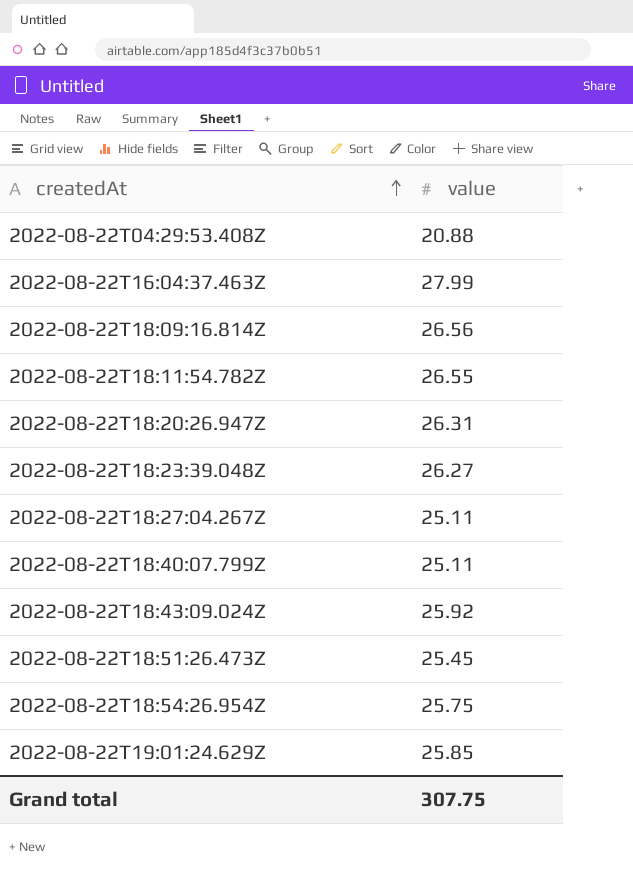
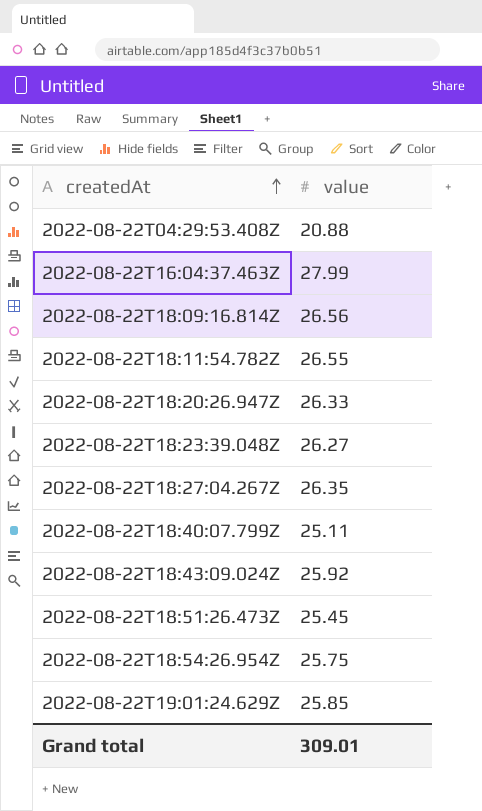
2022-08-22T18:20:26.947Z | value: 26.31 -> 26.33
2022-08-22T18:27:04.267Z | value: 25.11 -> 26.35
Grand total | value: 307.75 -> 309.01

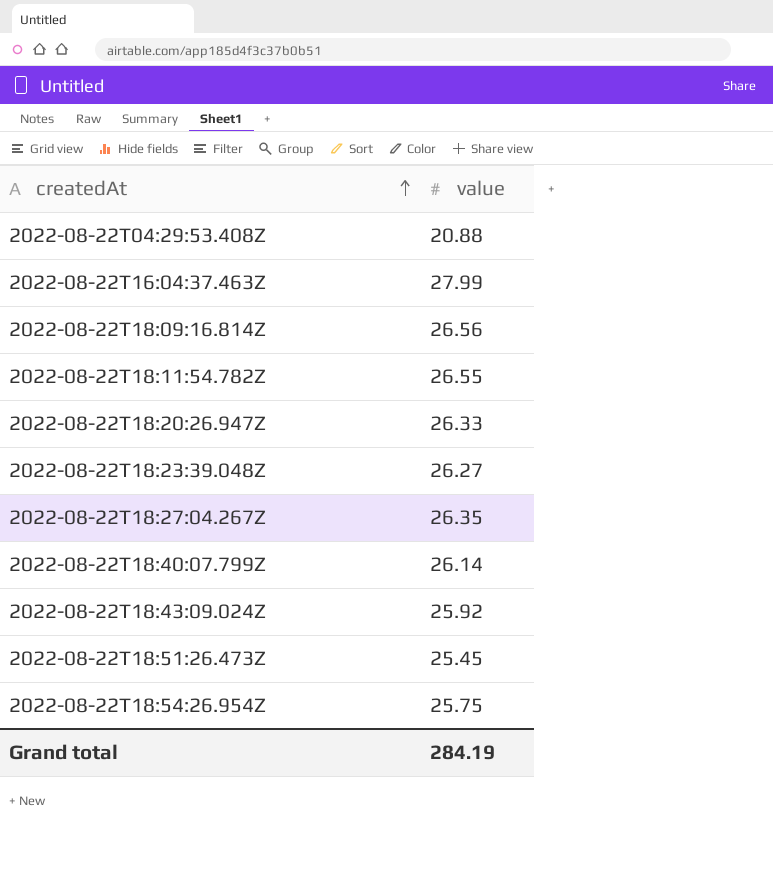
row 2022-08-22T19:01:24.629Z: 25.85 -> none
2022-08-22T18:40:07.799Z | value: 25.11 -> 26.14
Grand total | value: 309.01 -> 284.19

